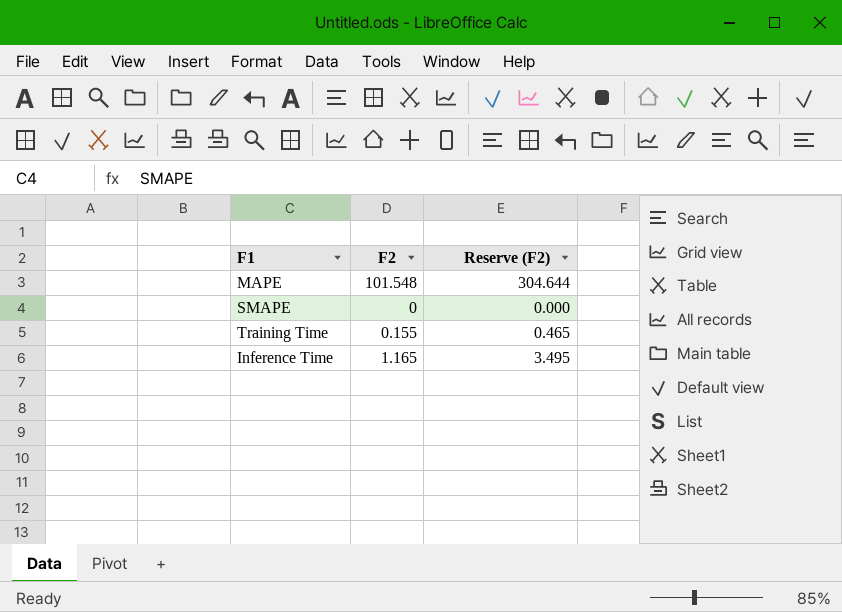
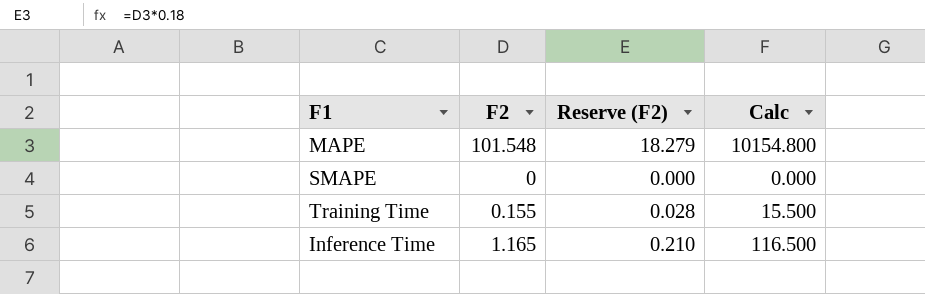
column Reserve (F2) | formula: [F2] * 3 -> [F2] * 0.18
column Calc | formula: none -> [F2] * 100

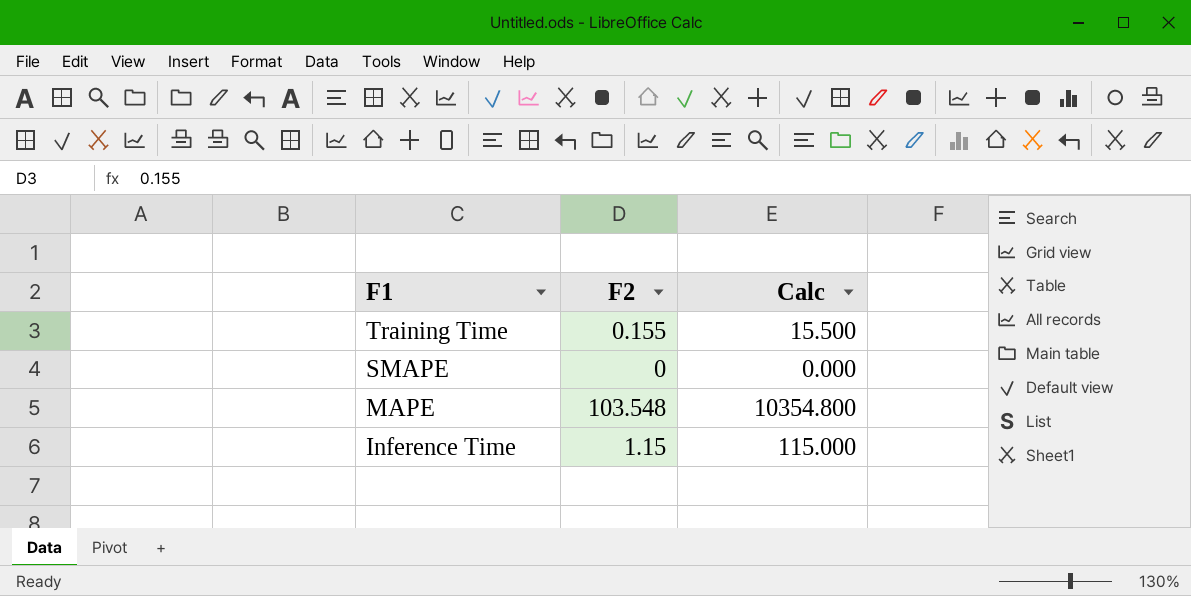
row order: none -> F1 descending
column Reserve (F2) | formula: [F2] * 0.18 -> none
MAPE | F2: 101.548 -> 103.548
MAPE | Calc: 10154.800 -> 10354.800
Inference Time | F2: 1.165 -> 1.15
Inference Time | Calc: 116.500 -> 115.000

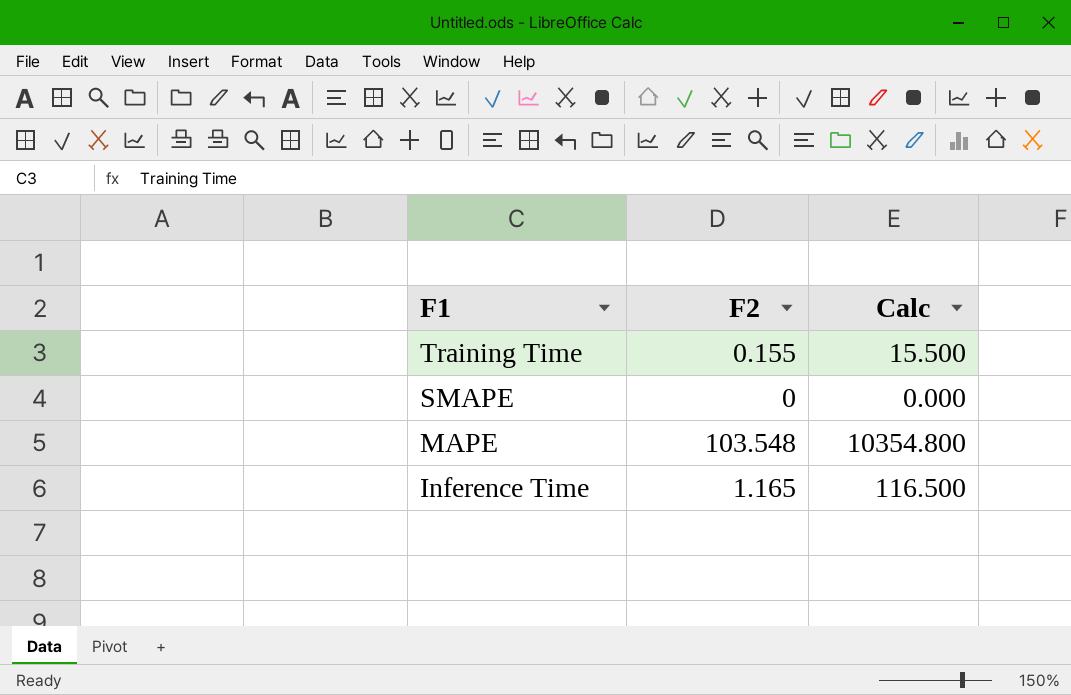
Inference Time | F2: 1.15 -> 1.165
Inference Time | Calc: 115.000 -> 116.500

